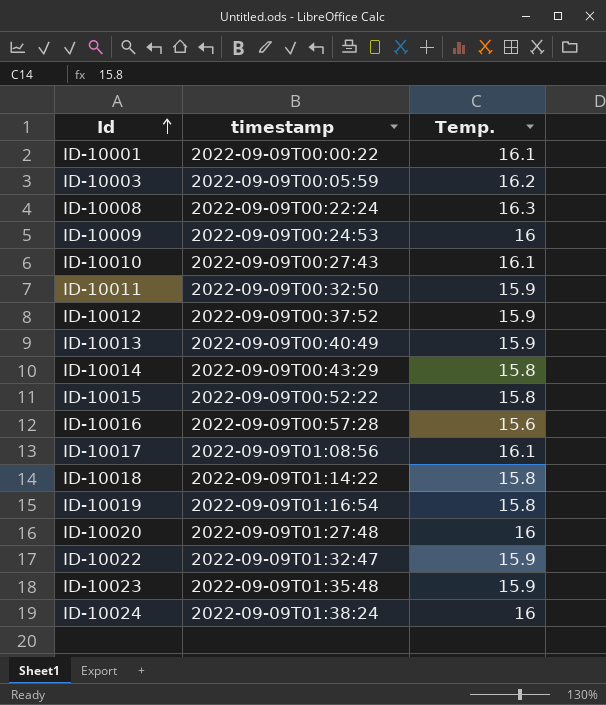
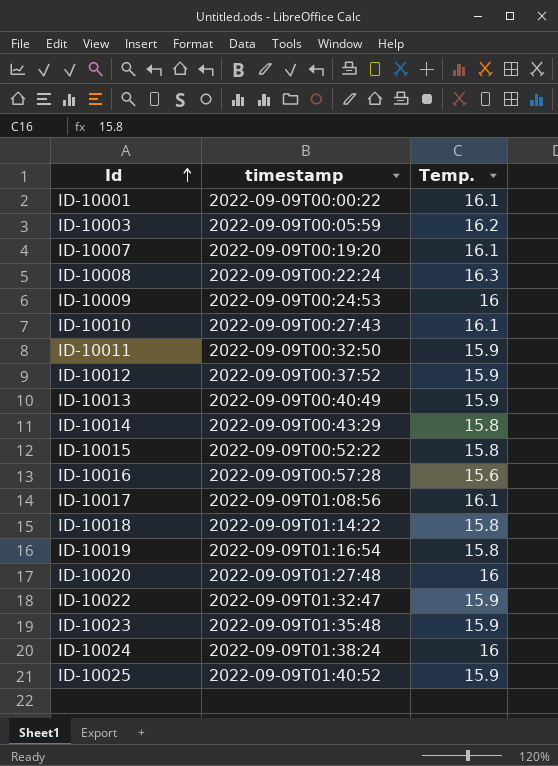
row ID-10007: none -> 2022-09-09T00:19:20 | 16.1
row ID-10025: none -> 2022-09-09T01:40:52 | 15.9

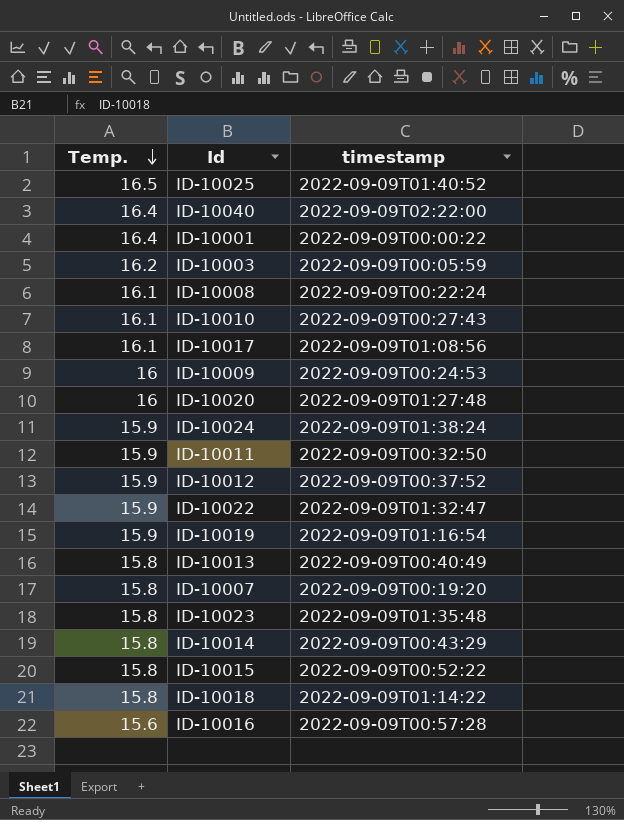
row order: Id ascending -> Temp. descending
column Temp. | position: 3 -> 1
ID-10025 | Temp.: 15.9 -> 16.5
row ID-10040: none -> 16.4 | 2022-09-09T02:22:00
ID-10001 | Temp.: 16.1 -> 16.4
ID-10008 | Temp.: 16.3 -> 16.1
ID-10024 | Temp.: 16 -> 15.9
ID-10019 | Temp.: 15.8 -> 15.9
ID-10013 | Temp.: 15.9 -> 15.8
ID-10007 | Temp.: 16.1 -> 15.8
ID-10023 | Temp.: 15.9 -> 15.8

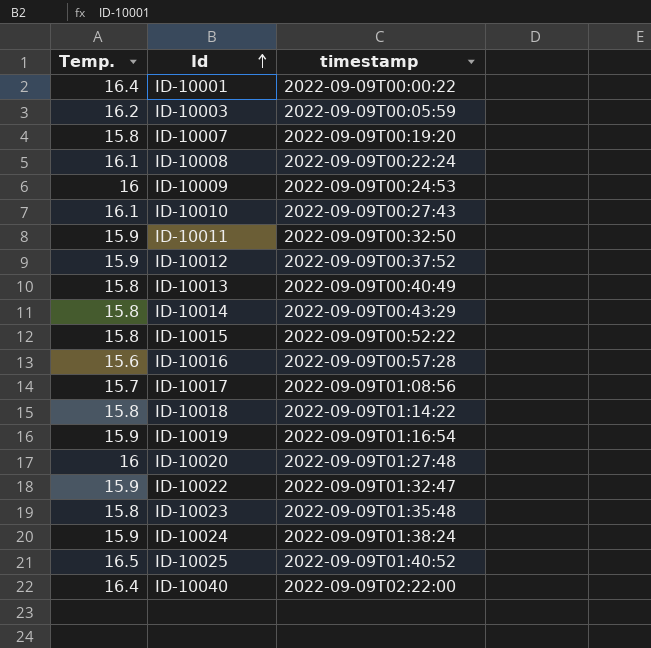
row order: Temp. descending -> Id ascending
ID-10017 | Temp.: 16.1 -> 15.7

